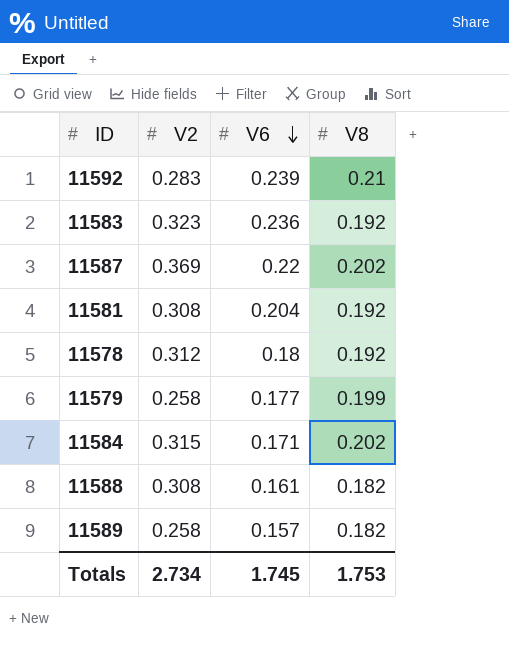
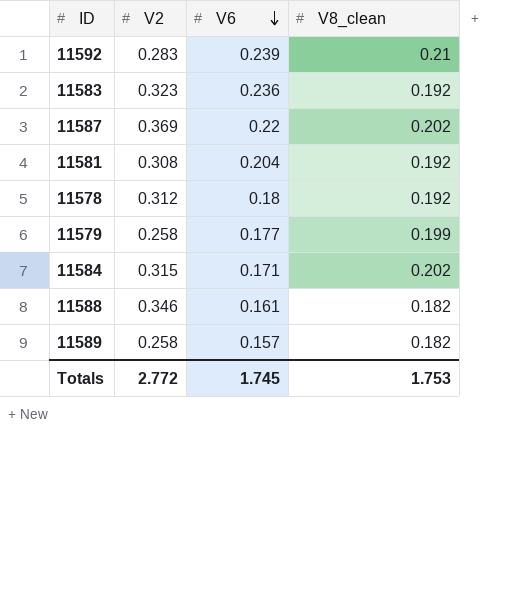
column name: V8 -> V8_clean
11588 | V2: 0.308 -> 0.346
Totals | V2: 2.734 -> 2.772

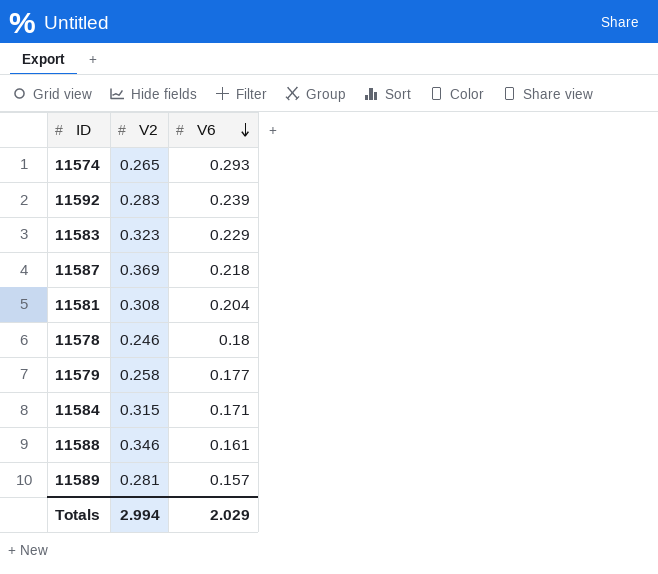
column V8_clean | position: 4 -> none
row 11574: none -> 0.265 | 0.293
11583 | V6: 0.236 -> 0.229
11587 | V6: 0.22 -> 0.218
11578 | V2: 0.312 -> 0.246
11589 | V2: 0.258 -> 0.281
Totals | V2: 2.772 -> 2.994
Totals | V6: 1.745 -> 2.029

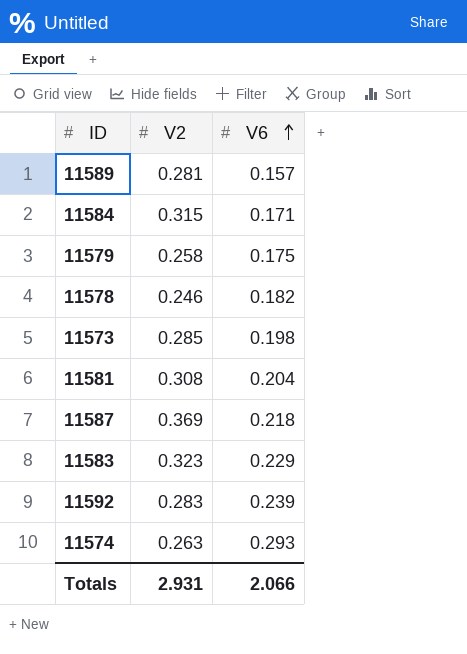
row order: V6 descending -> V6 ascending
row 11588: 0.346 | 0.161 -> none
11579 | V6: 0.177 -> 0.175
11578 | V6: 0.18 -> 0.182
row 11573: none -> 0.285 | 0.198
11574 | V2: 0.265 -> 0.263
Totals | V2: 2.994 -> 2.931
Totals | V6: 2.029 -> 2.066

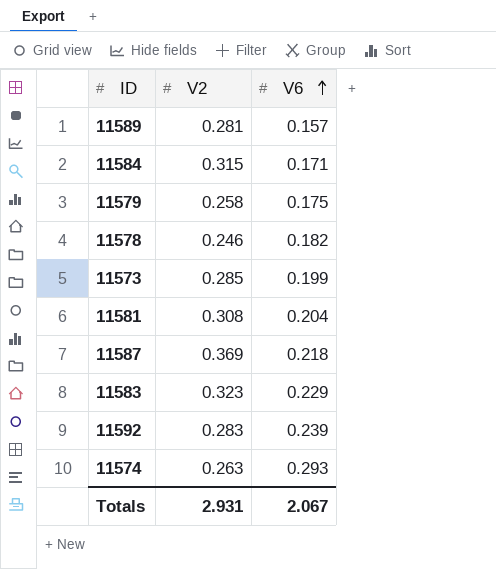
11573 | V6: 0.198 -> 0.199
Totals | V6: 2.066 -> 2.067

